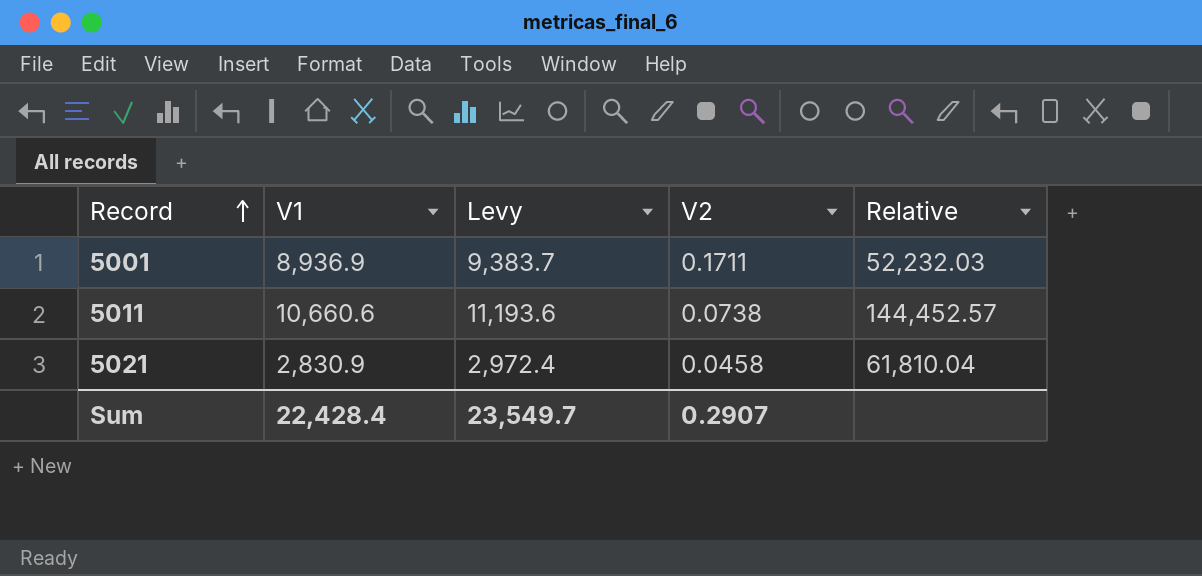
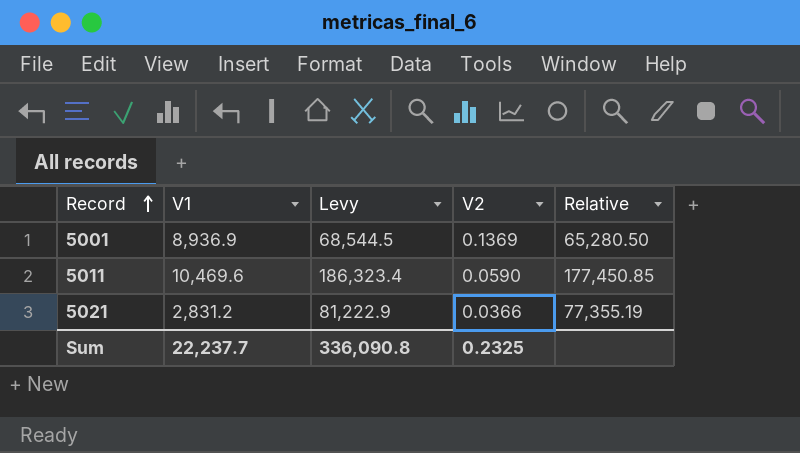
column Levy | formula: [V1] * 1.05 -> [Relative] * 1.05
5001 | V2: 0.1711 -> 0.1369
5001 | Relative: 52,232.03 -> 65,280.50
5011 | V1: 10,660.6 -> 10,469.6
5011 | V2: 0.0738 -> 0.0590
5011 | Relative: 144,452.57 -> 177,450.85
5021 | V1: 2,830.9 -> 2,831.2
5021 | V2: 0.0458 -> 0.0366
5021 | Relative: 61,810.04 -> 77,355.19
Sum | V1: 22,428.4 -> 22,237.7
Sum | Levy: 23,549.7 -> 336,090.8
Sum | V2: 0.2907 -> 0.2325

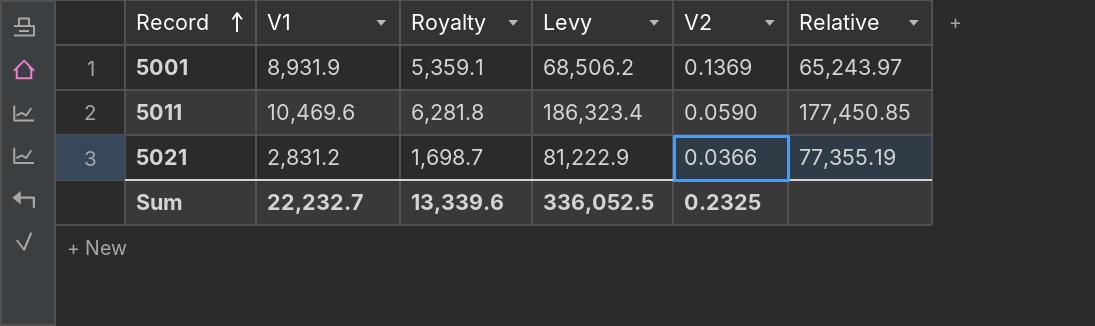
column Royalty | formula: none -> [V1] * 0.6
5001 | V1: 8,936.9 -> 8,931.9
5001 | Levy: 68,544.5 -> 68,506.2
5001 | Relative: 65,280.50 -> 65,243.97
Sum | V1: 22,237.7 -> 22,232.7
Sum | Levy: 336,090.8 -> 336,052.5

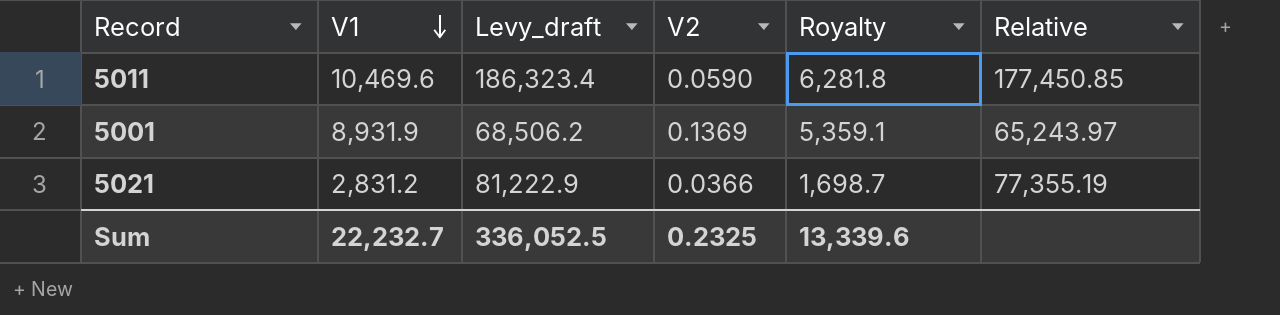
row order: Record ascending -> V1 descending
column name: Levy -> Levy_draft
column Royalty | position: 3 -> 5

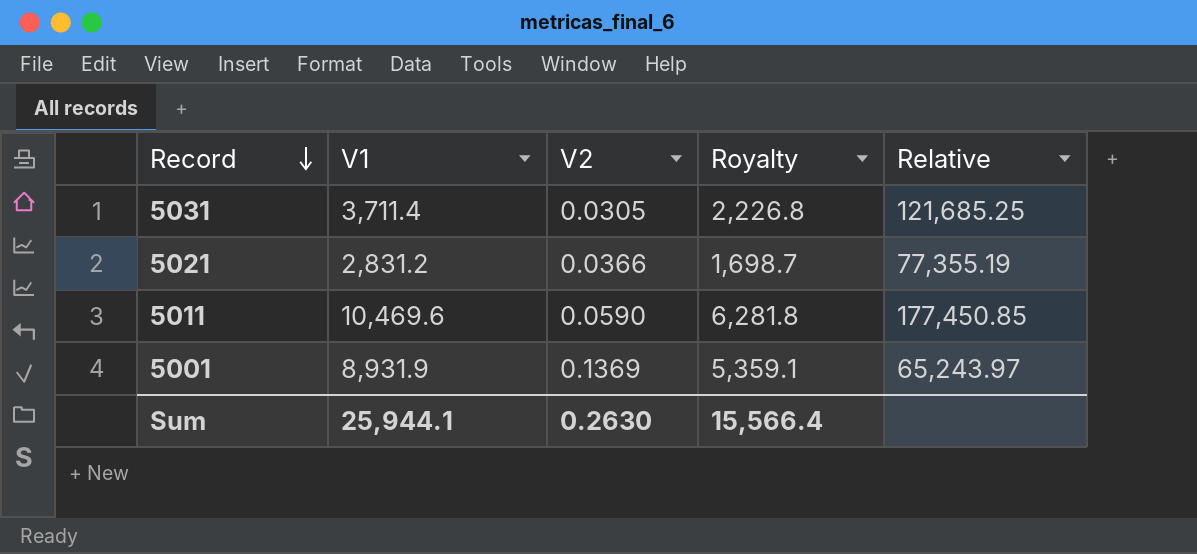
row order: V1 descending -> Record descending
column Levy_draft | formula: [Relative] * 1.05 -> none
row 5031: none -> 3,711.4 | 0.0305 | 2,226.8 | 121,685.25
Sum | V1: 22,232.7 -> 25,944.1
Sum | V2: 0.2325 -> 0.2630
Sum | Royalty: 13,339.6 -> 15,566.4

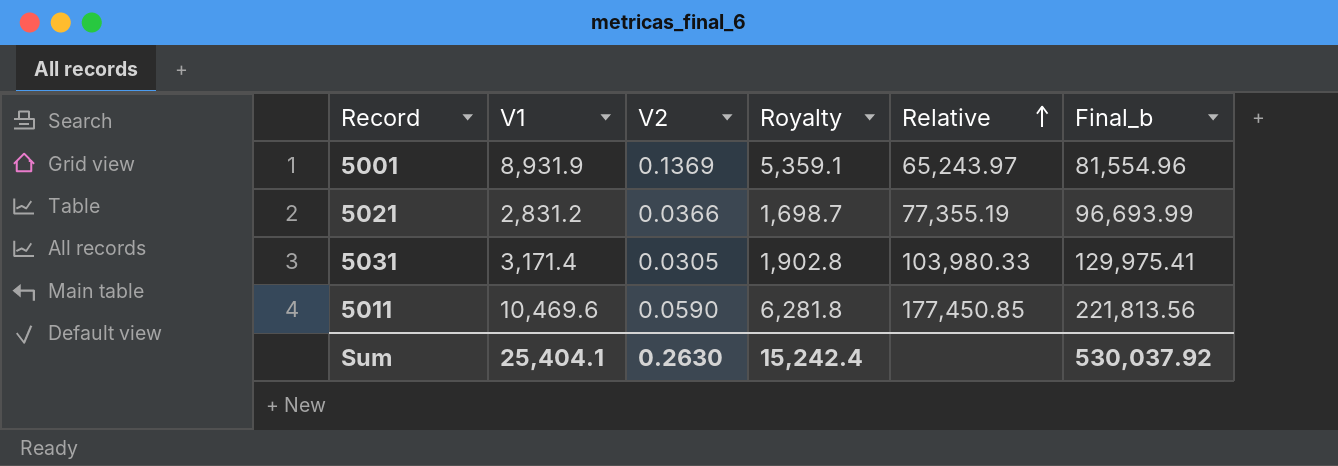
row order: Record descending -> Relative ascending
column Final_b | formula: none -> [Relative] * 1.25
5031 | V1: 3,711.4 -> 3,171.4
5031 | Royalty: 2,226.8 -> 1,902.8
5031 | Relative: 121,685.25 -> 103,980.33
Sum | V1: 25,944.1 -> 25,404.1
Sum | Royalty: 15,566.4 -> 15,242.4

